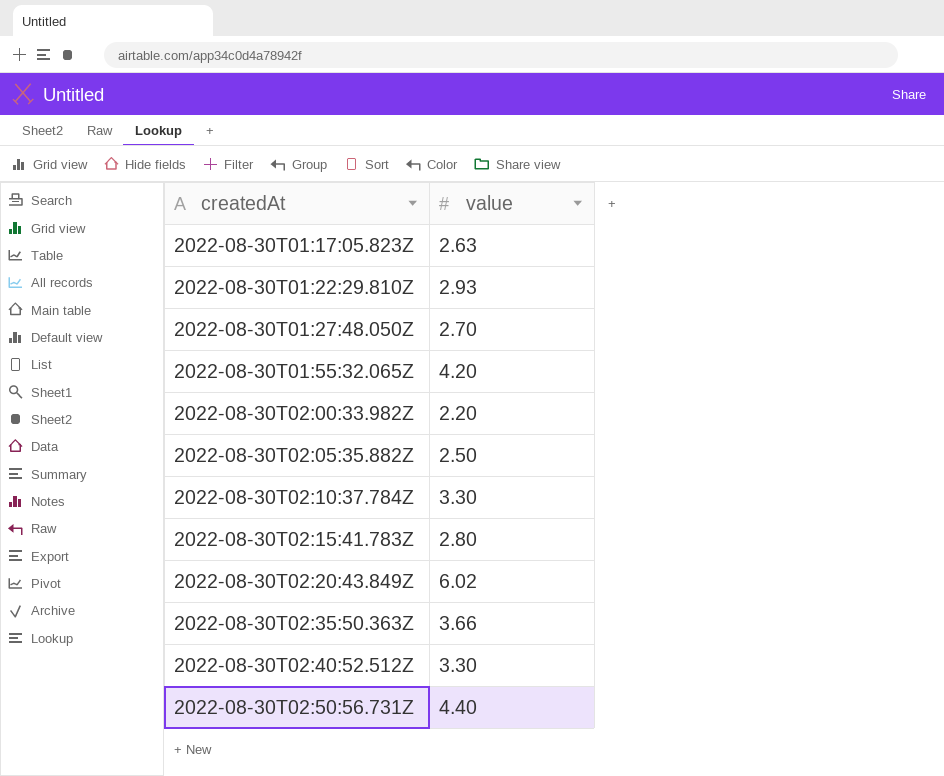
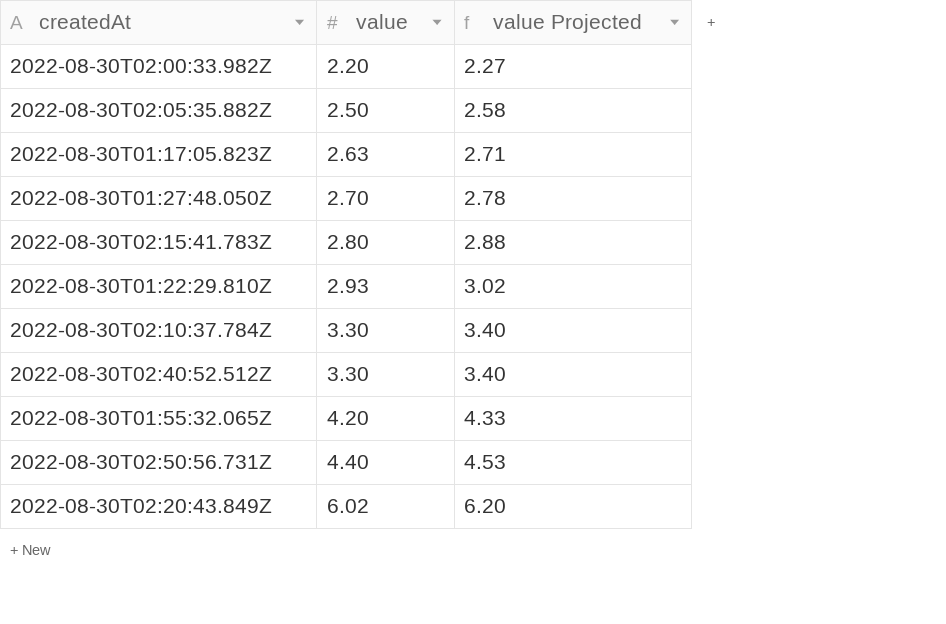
row order: createdAt ascending -> value ascending
column value Projected | formula: none -> [value] * 1.03
row 2022-08-30T02:35:50.363Z: 3.66 -> none

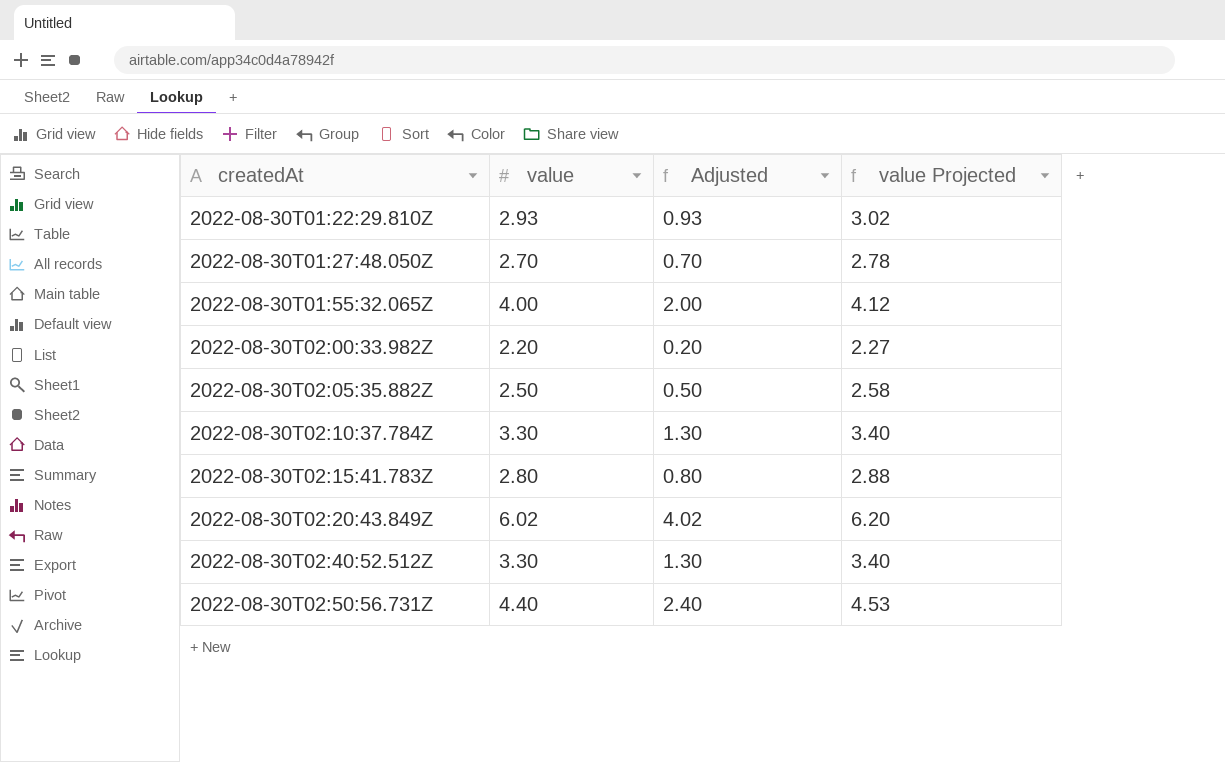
row order: value ascending -> createdAt ascending
column Adjusted | formula: none -> [value] - 2
row 2022-08-30T01:17:05.823Z: 2.63 | 2.71 -> none
2022-08-30T01:55:32.065Z | value: 4.20 -> 4.00
2022-08-30T01:55:32.065Z | value Projected: 4.33 -> 4.12

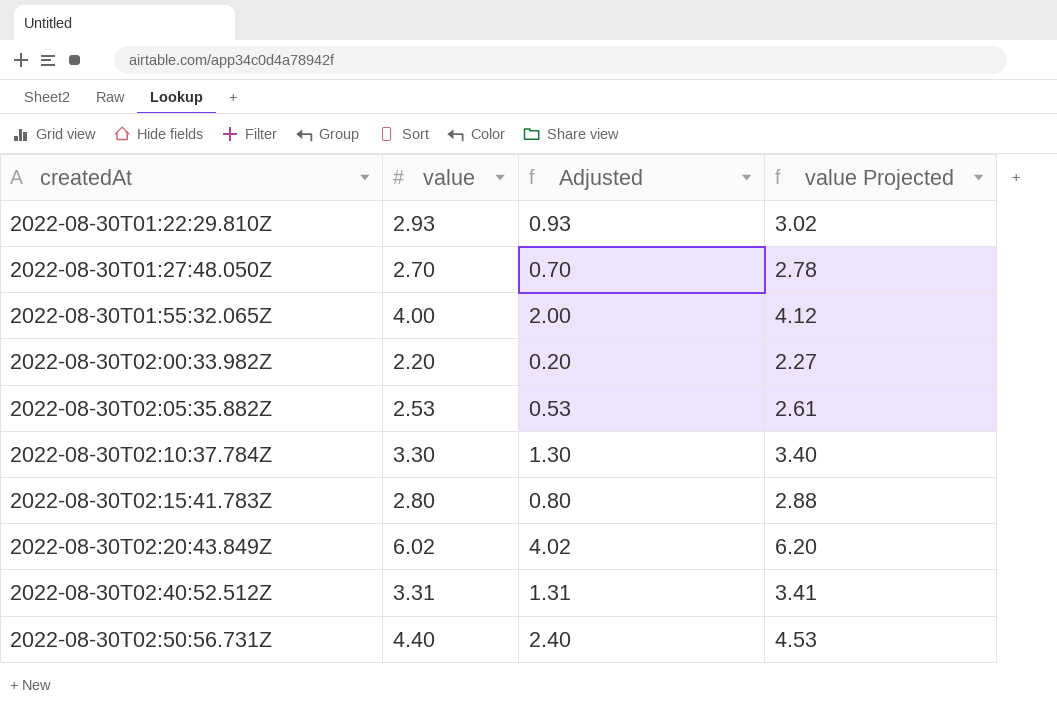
2022-08-30T02:05:35.882Z | value: 2.50 -> 2.53
2022-08-30T02:05:35.882Z | Adjusted: 0.50 -> 0.53
2022-08-30T02:05:35.882Z | value Projected: 2.58 -> 2.61
2022-08-30T02:40:52.512Z | value: 3.30 -> 3.31
2022-08-30T02:40:52.512Z | Adjusted: 1.30 -> 1.31
2022-08-30T02:40:52.512Z | value Projected: 3.40 -> 3.41

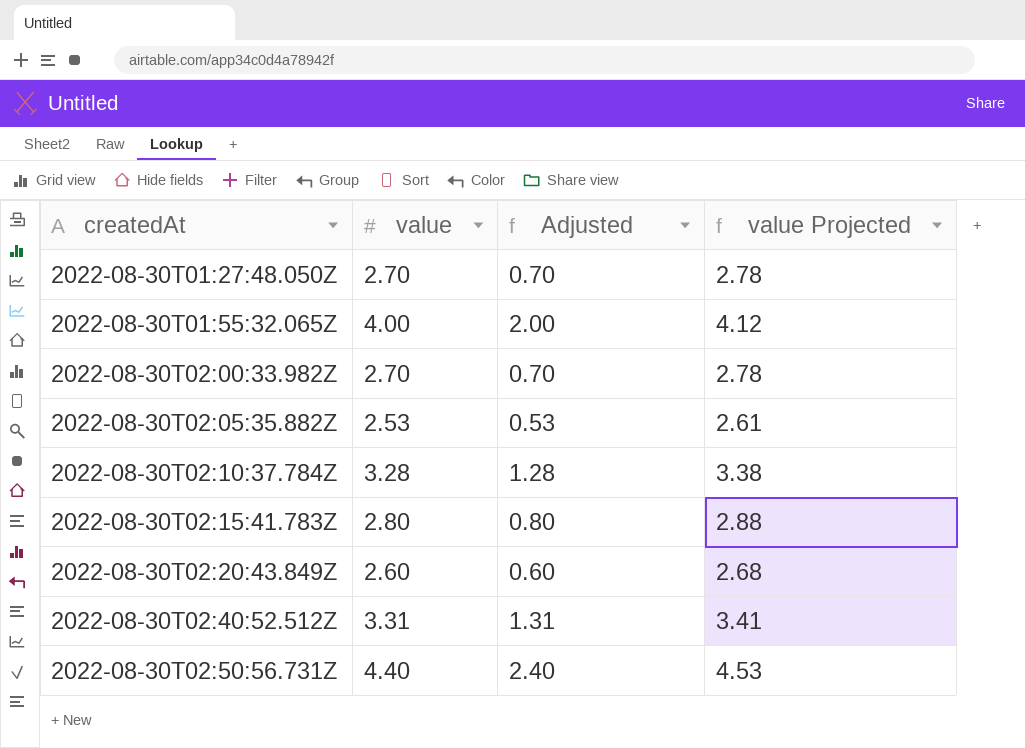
row 2022-08-30T01:22:29.810Z: 2.93 | 0.93 | 3.02 -> none
2022-08-30T02:00:33.982Z | value: 2.20 -> 2.70
2022-08-30T02:00:33.982Z | Adjusted: 0.20 -> 0.70
2022-08-30T02:00:33.982Z | value Projected: 2.27 -> 2.78
2022-08-30T02:10:37.784Z | value: 3.30 -> 3.28
2022-08-30T02:10:37.784Z | Adjusted: 1.30 -> 1.28
2022-08-30T02:10:37.784Z | value Projected: 3.40 -> 3.38
2022-08-30T02:20:43.849Z | value: 6.02 -> 2.60
2022-08-30T02:20:43.849Z | Adjusted: 4.02 -> 0.60
2022-08-30T02:20:43.849Z | value Projected: 6.20 -> 2.68

